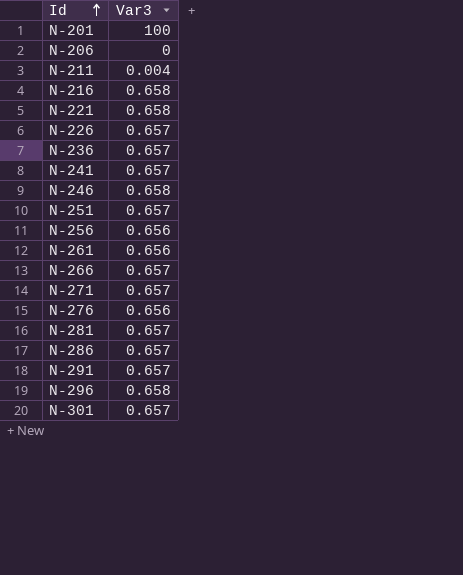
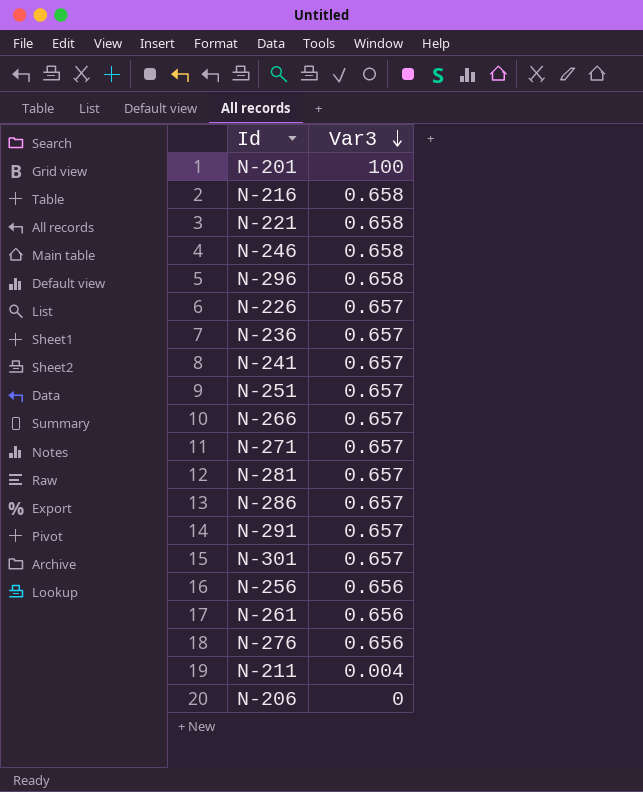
row order: Id ascending -> Var3 descending

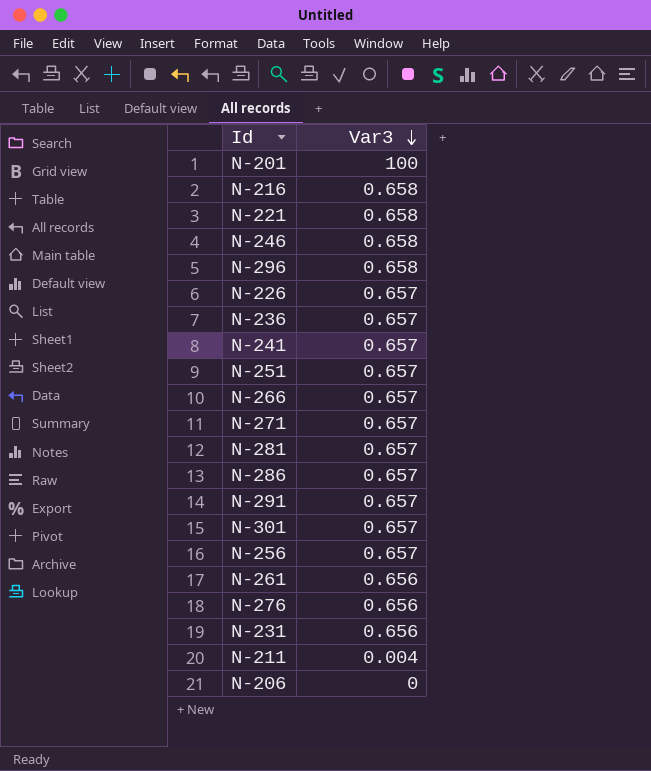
N-256 | Var3: 0.656 -> 0.657
row N-231: none -> 0.656

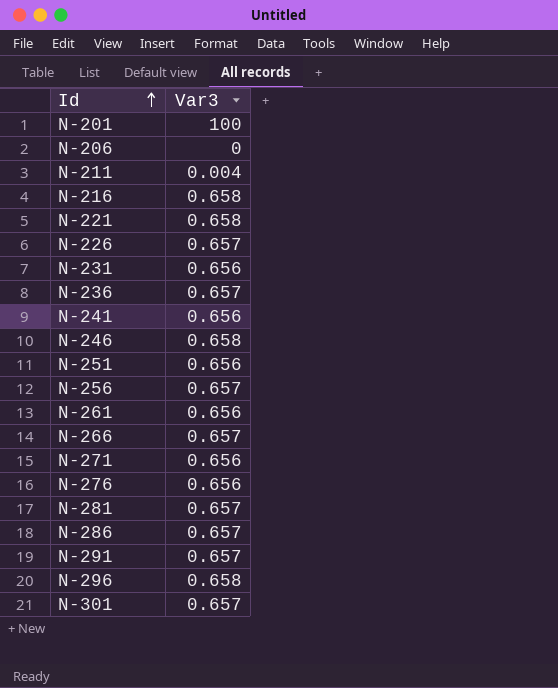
row order: Var3 descending -> Id ascending
N-241 | Var3: 0.657 -> 0.656
N-251 | Var3: 0.657 -> 0.656
N-271 | Var3: 0.657 -> 0.656

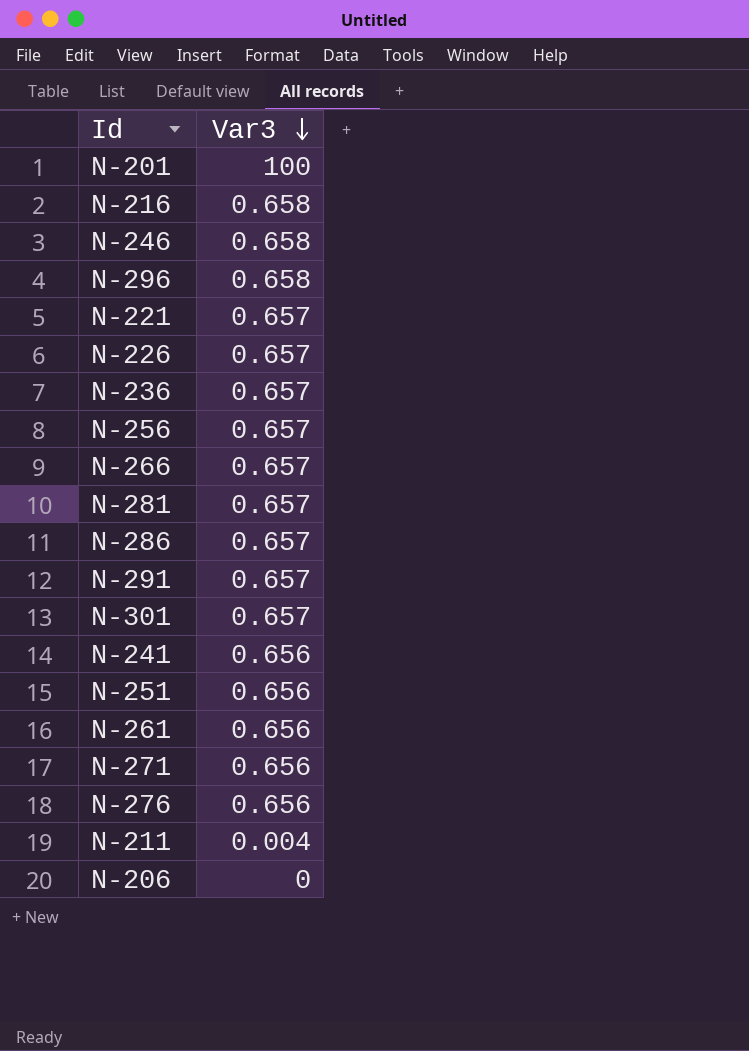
row order: Id ascending -> Var3 descending
row N-231: 0.656 -> none
N-221 | Var3: 0.658 -> 0.657

